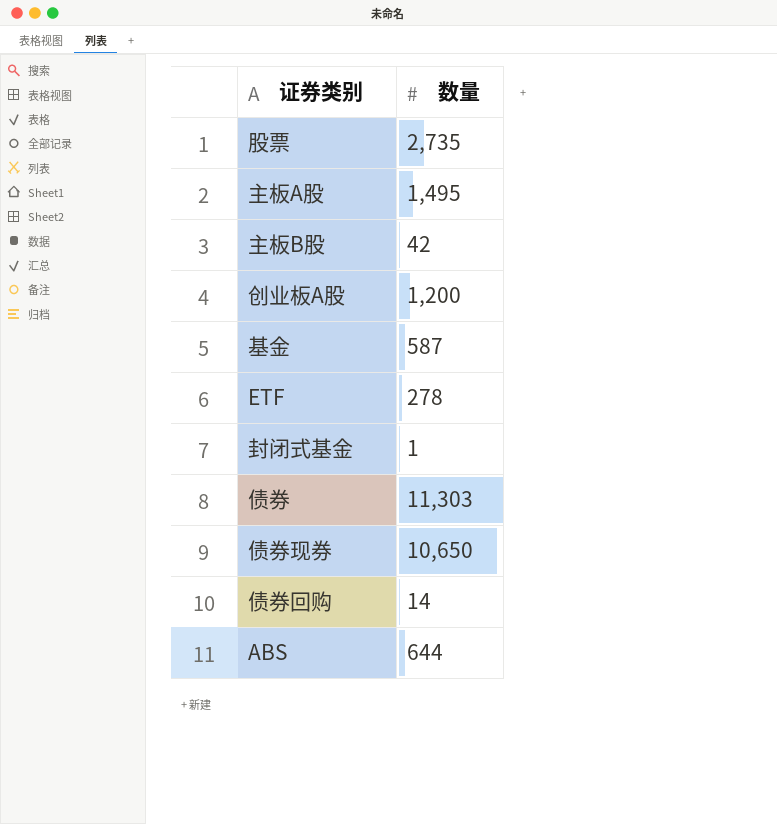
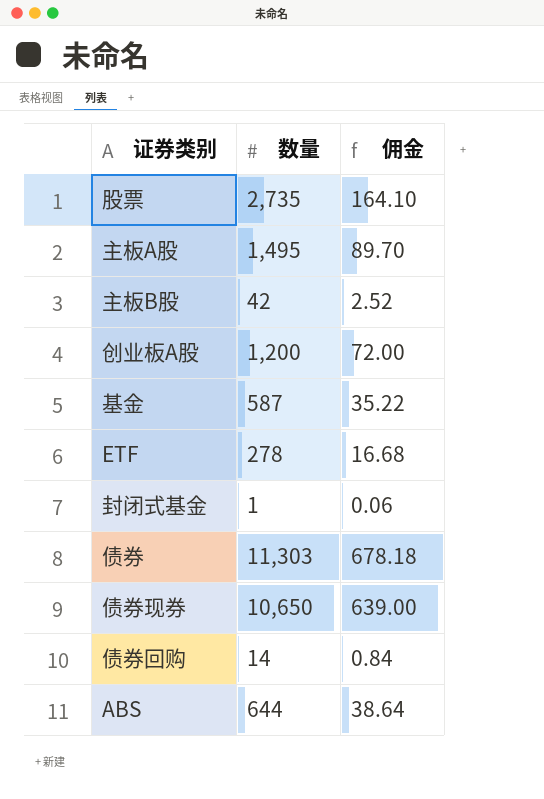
column 佣金 | formula: none -> [数量] * 0.06

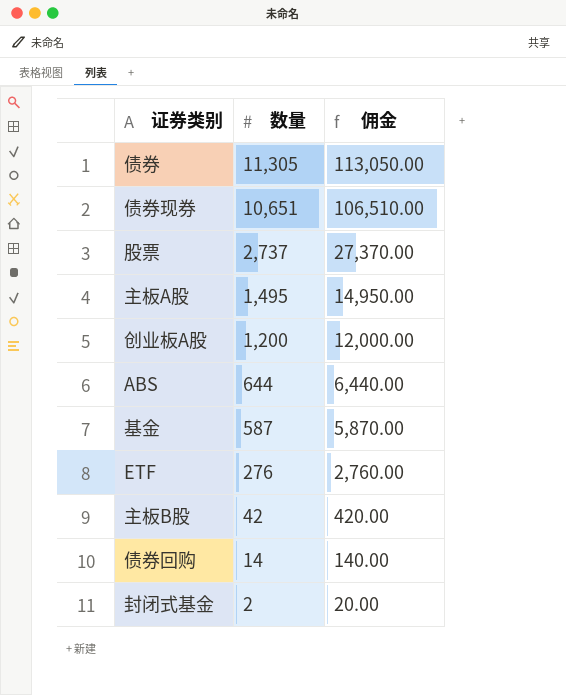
row order: none -> 数量 descending
column 佣金 | formula: [数量] * 0.06 -> [数量] * 10
债券 | 数量: 11,303 -> 11,305
债券现券 | 数量: 10,650 -> 10,651
股票 | 数量: 2,735 -> 2,737
ETF | 数量: 278 -> 276
封闭式基金 | 数量: 1 -> 2

